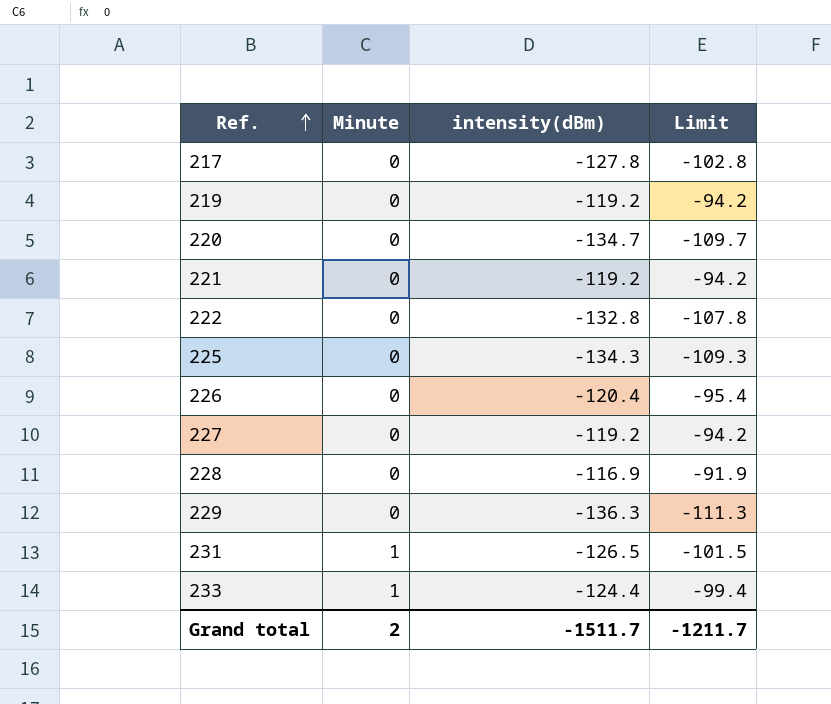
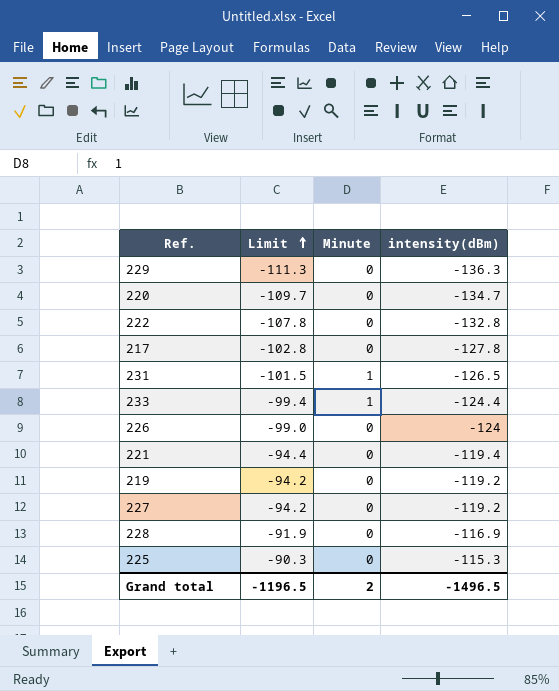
row order: Ref. ascending -> Limit ascending
column Limit | position: 4 -> 2
226 | Limit: -95.4 -> -99.0
226 | intensity(dBm): -120.4 -> -124
221 | Limit: -94.2 -> -94.4
221 | intensity(dBm): -119.2 -> -119.4
225 | Limit: -109.3 -> -90.3
225 | intensity(dBm): -134.3 -> -115.3
Grand total | Limit: -1211.7 -> -1196.5
Grand total | intensity(dBm): -1511.7 -> -1496.5

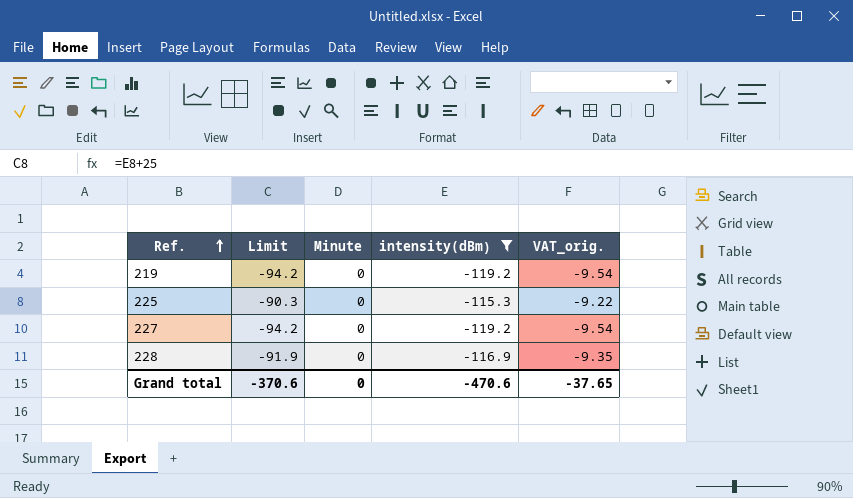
filter: none -> intensity(dBm) >= -119.2
row order: Limit ascending -> Ref. ascending
column VAT_orig. | formula: none -> [intensity(dBm)] * 0.08
Grand total | Limit: -1196.5 -> -370.6
Grand total | Minute: 2 -> 0
Grand total | intensity(dBm): -1496.5 -> -470.6

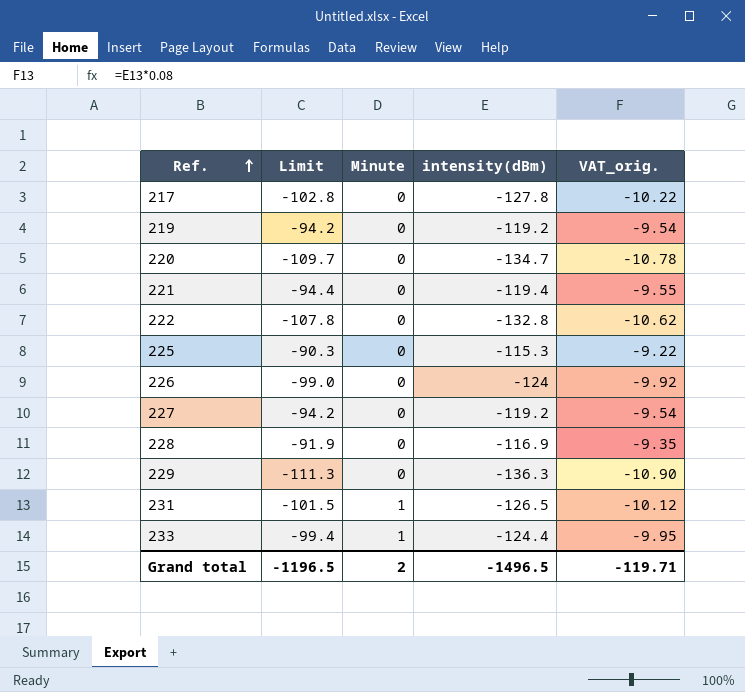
filter: intensity(dBm) >= -119.2 -> none
Grand total | Limit: -370.6 -> -1196.5
Grand total | Minute: 0 -> 2
Grand total | intensity(dBm): -470.6 -> -1496.5
Grand total | VAT_orig.: -37.65 -> -119.71

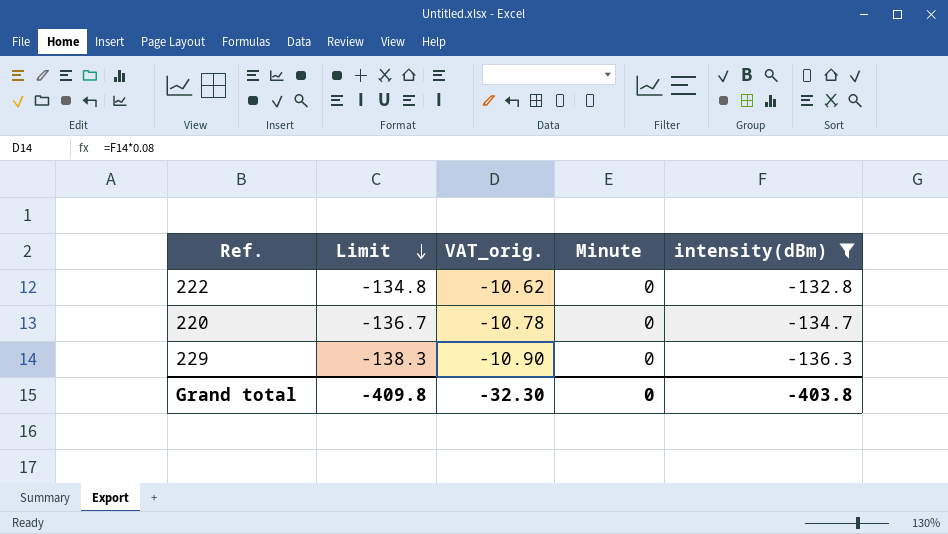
filter: none -> intensity(dBm) <= -132.8
row order: Ref. ascending -> Limit descending
column Limit | formula: [intensity(dBm)] + 25 -> [intensity(dBm)] - 2
column VAT_orig. | position: 5 -> 3
Grand total | Limit: -1196.5 -> -409.8
Grand total | VAT_orig.: -119.71 -> -32.30
Grand total | Minute: 2 -> 0
Grand total | intensity(dBm): -1496.5 -> -403.8

